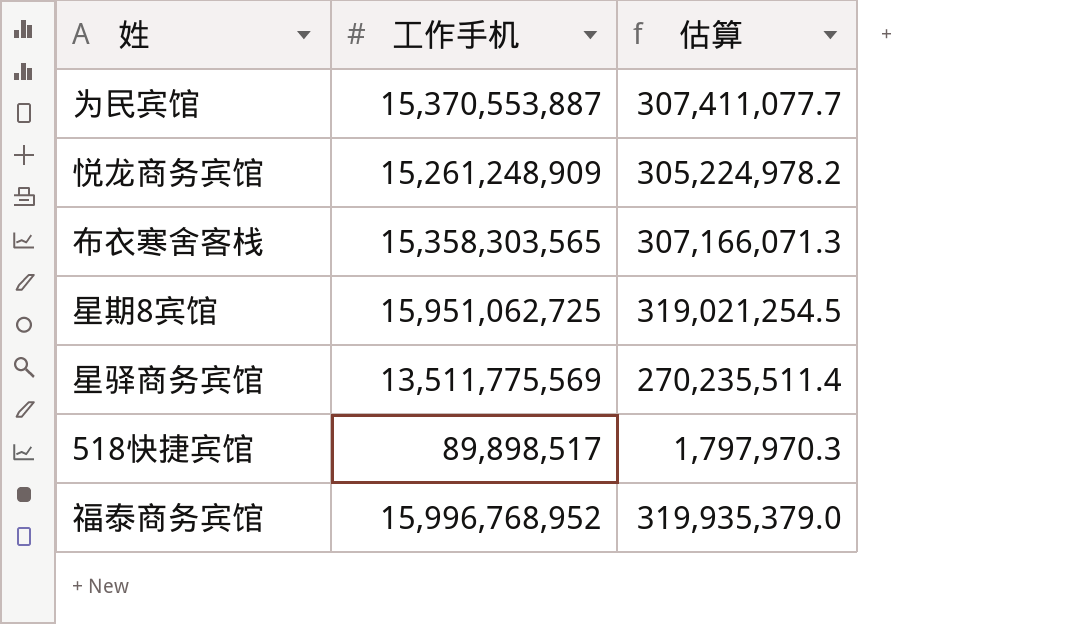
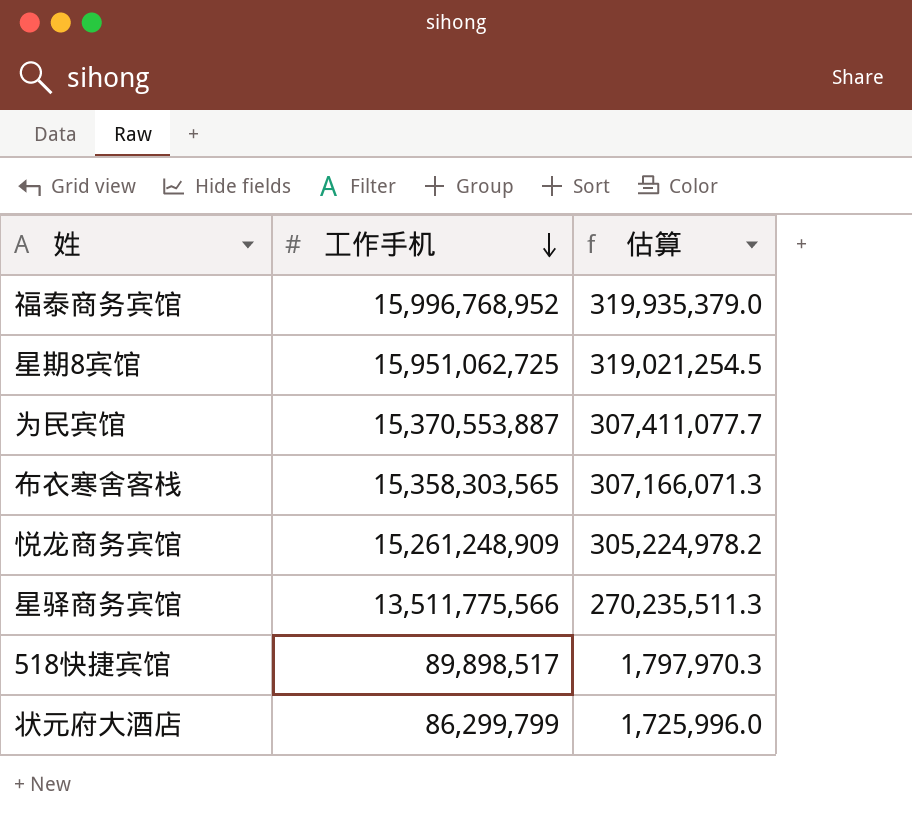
row order: none -> 工作手机 descending
星驿商务宾馆 | 工作手机: 13,511,775,569 -> 13,511,775,566
星驿商务宾馆 | 估算: 270,235,511.4 -> 270,235,511.3
row 状元府大酒店: none -> 86,299,799 | 1,725,996.0

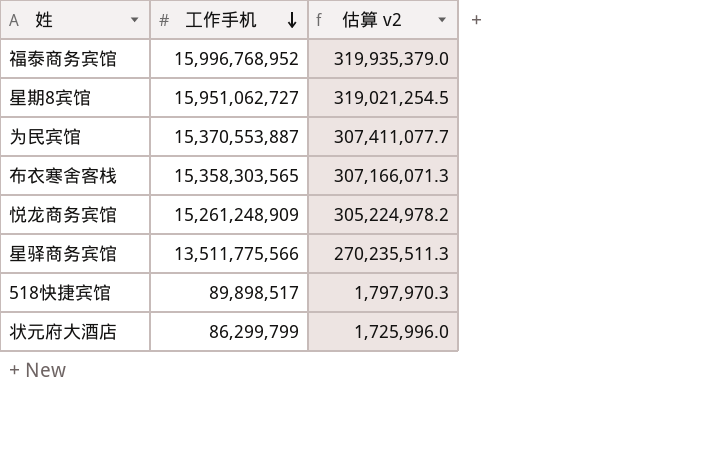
column name: 估算 -> 估算 v2
星期8宾馆 | 工作手机: 15,951,062,725 -> 15,951,062,727

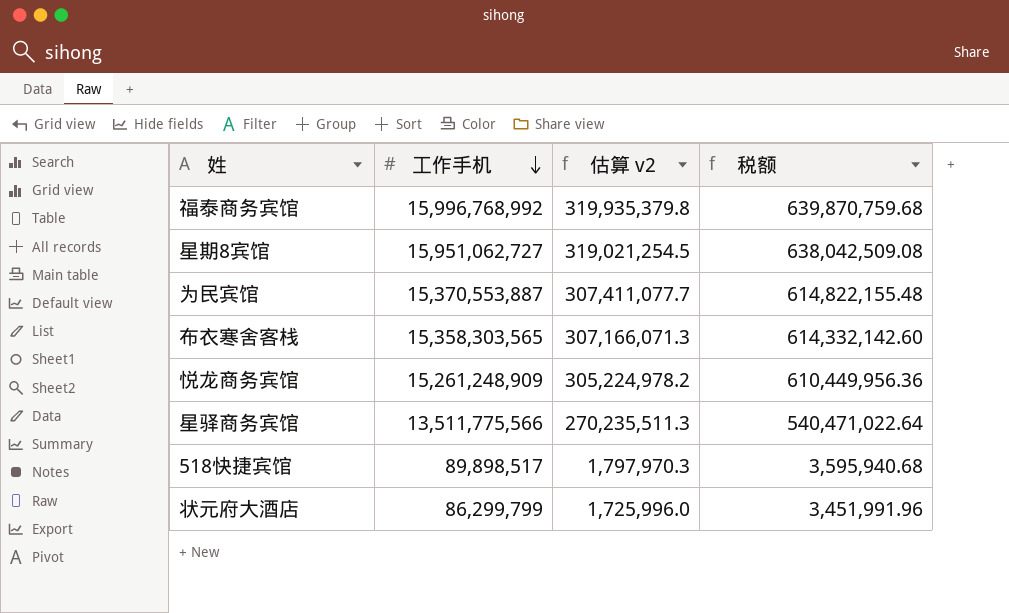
column 税额 | formula: none -> [工作手机] * 0.04
福泰商务宾馆 | 工作手机: 15,996,768,952 -> 15,996,768,992
福泰商务宾馆 | 估算 v2: 319,935,379.0 -> 319,935,379.8

